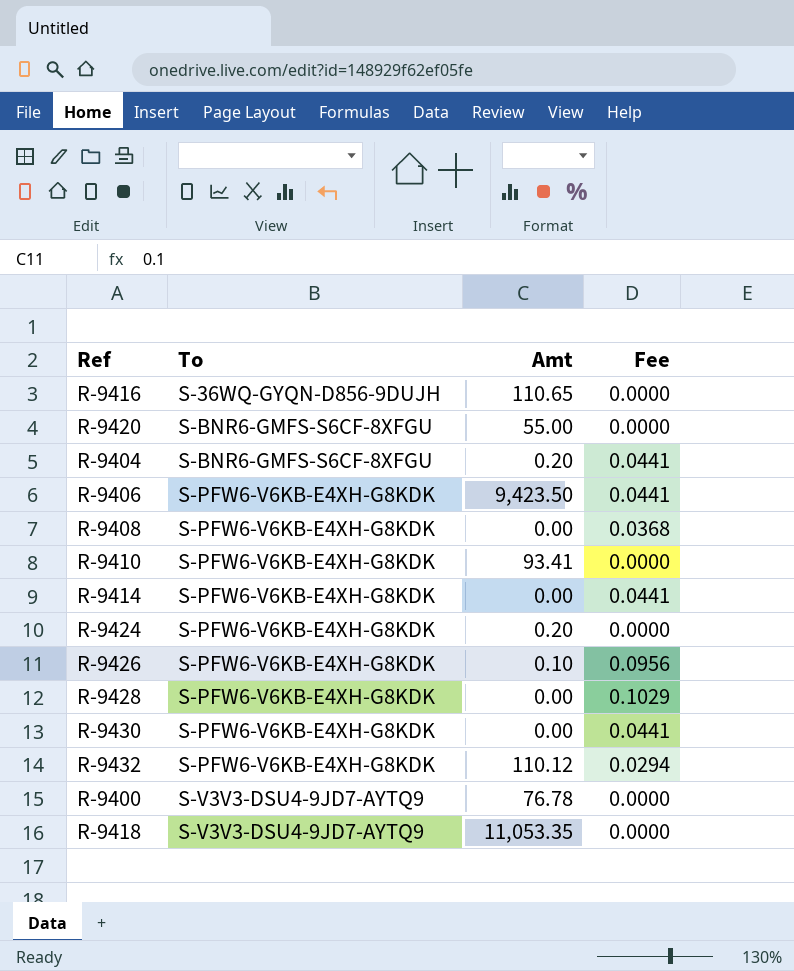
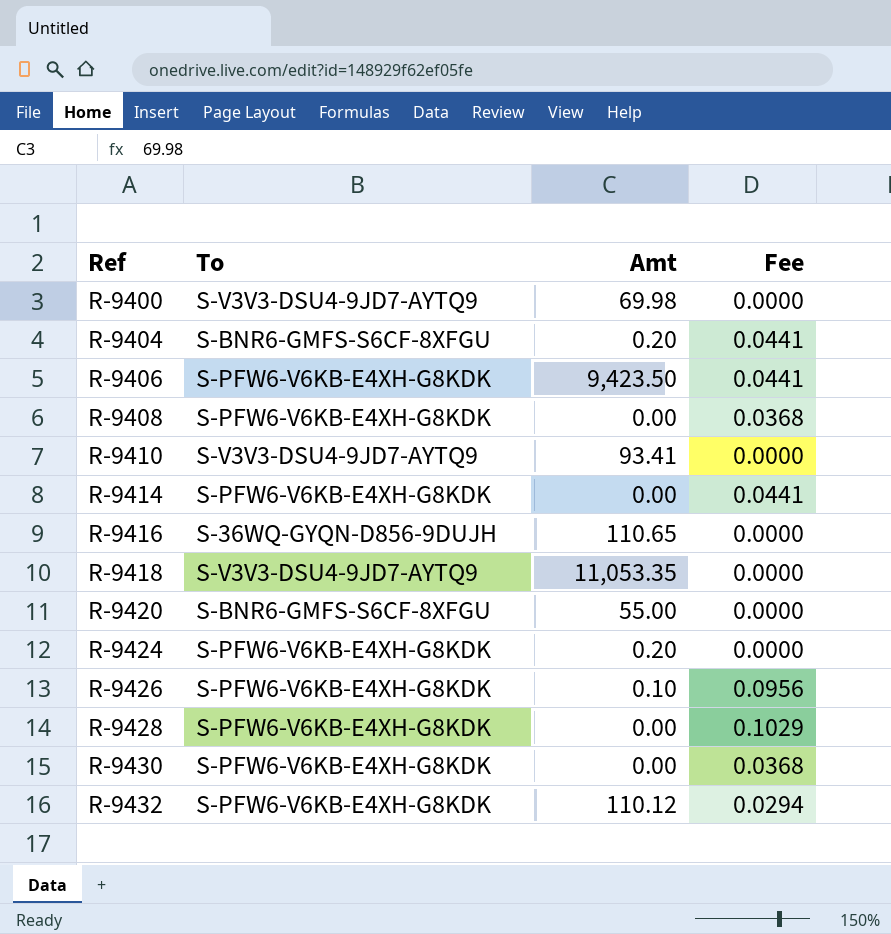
row order: To ascending -> Ref ascending
R-9400 | Amt: 76.78 -> 69.98
R-9410 | To: S-PFW6-V6KB-E4XH-G8KDK -> S-V3V3-DSU4-9JD7-AYTQ9
R-9430 | Fee: 0.0441 -> 0.0368

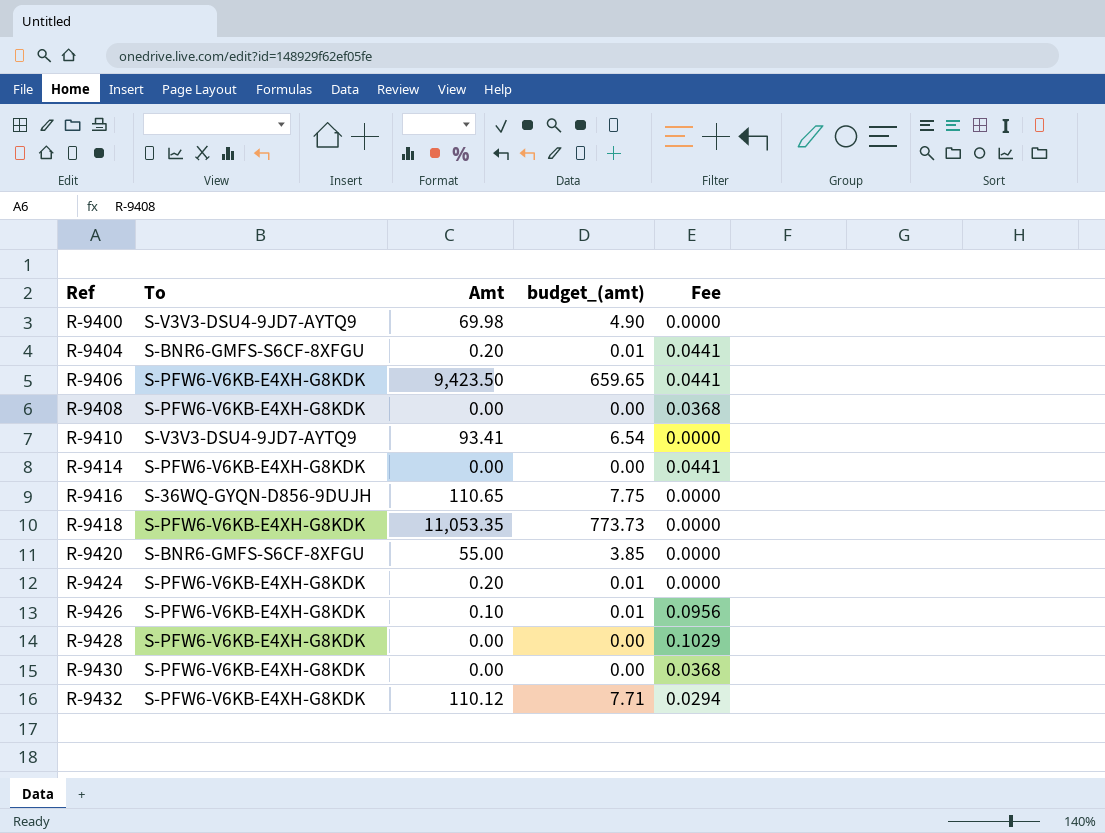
column budget_(amt) | formula: none -> [Amt] * 0.07
R-9418 | To: S-V3V3-DSU4-9JD7-AYTQ9 -> S-PFW6-V6KB-E4XH-G8KDK

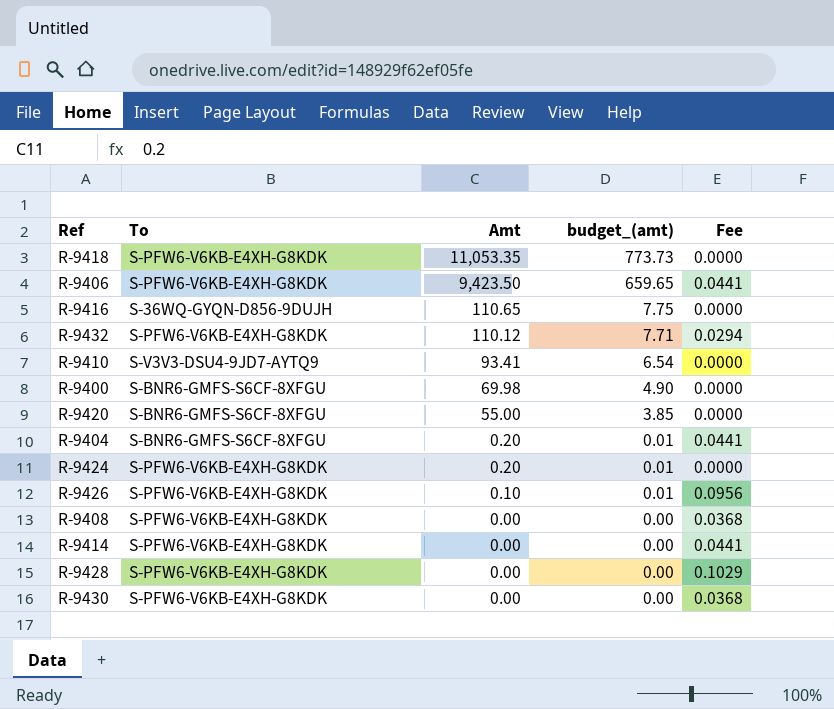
row order: Ref ascending -> Amt descending
R-9400 | To: S-V3V3-DSU4-9JD7-AYTQ9 -> S-BNR6-GMFS-S6CF-8XFGU

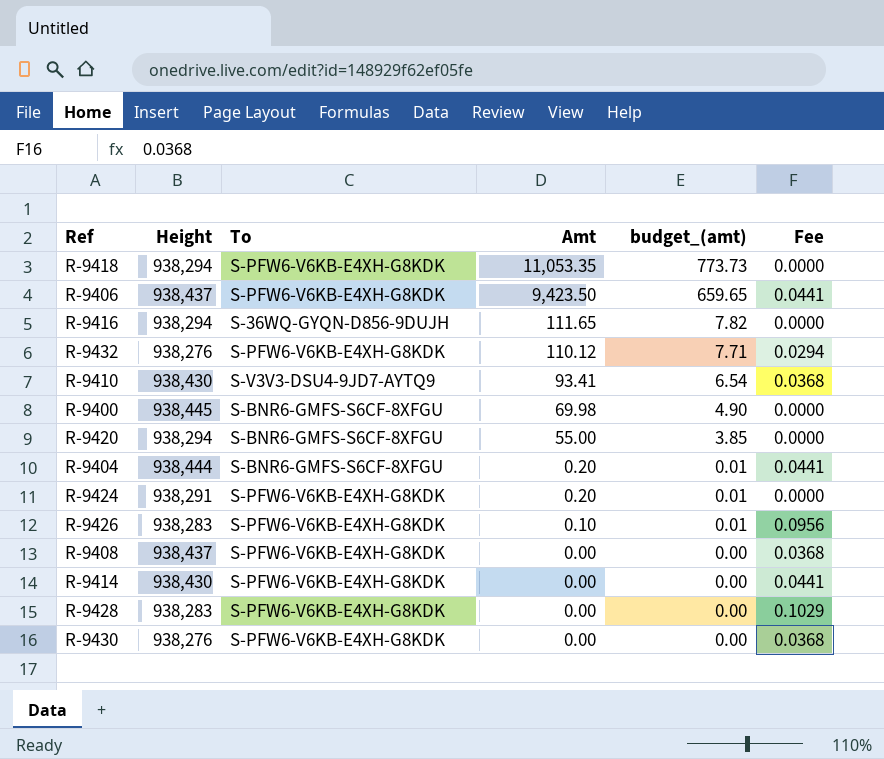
column Height | position: none -> 2
R-9416 | Amt: 110.65 -> 111.65
R-9416 | budget_(amt): 7.75 -> 7.82
R-9410 | Fee: 0.0000 -> 0.0368

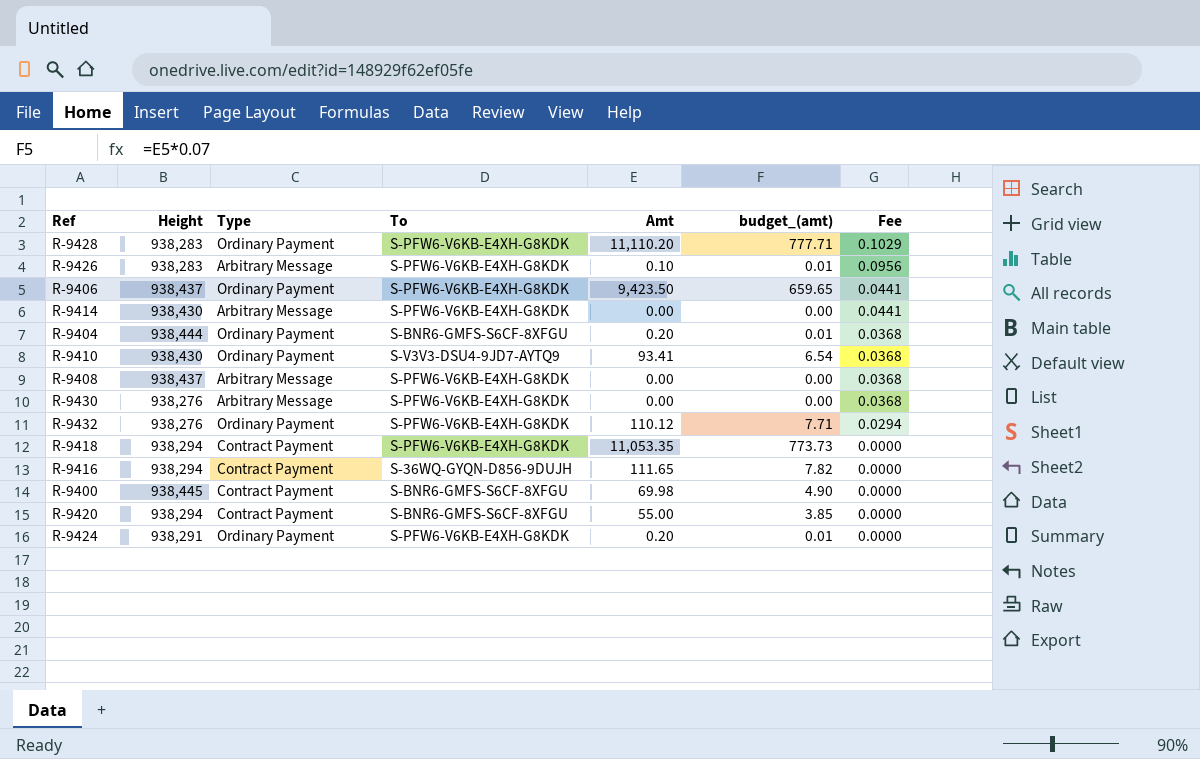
row order: Amt descending -> Fee descending
column Type | position: none -> 3
R-9428 | Amt: 0.00 -> 11,110.20
R-9428 | budget_(amt): 0.00 -> 777.71
R-9404 | Fee: 0.0441 -> 0.0368

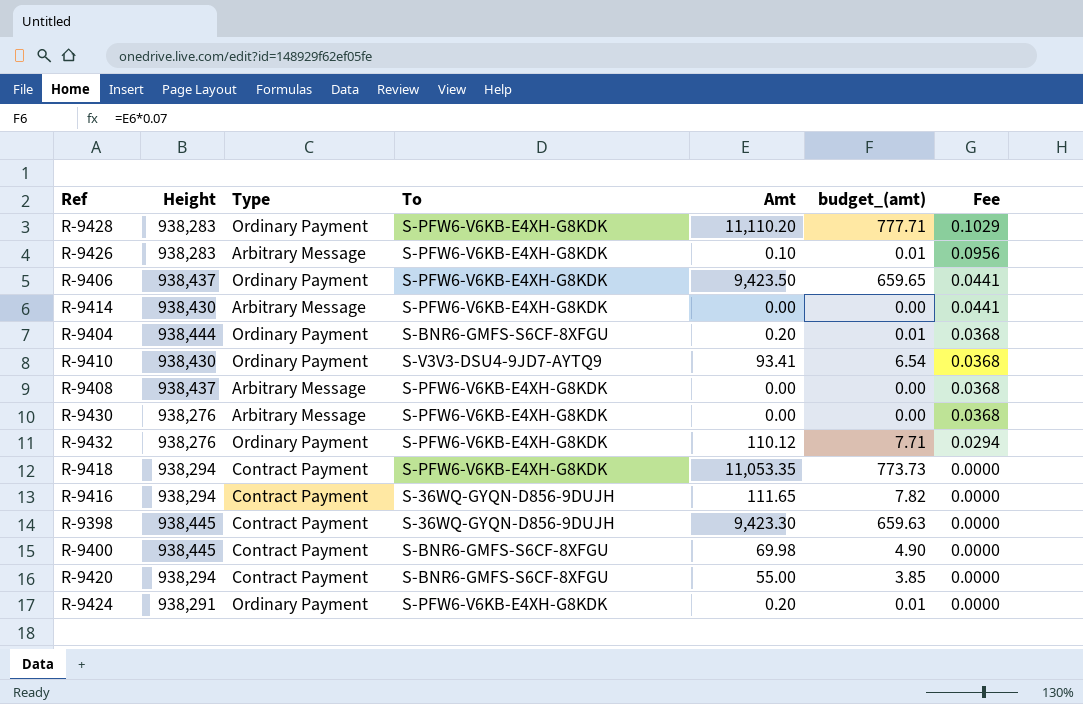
row R-9398: none -> 938,445 | Contract Payment | S-36WQ-GYQN-D856-9DUJH | 9,423.30 | 659.63 | 0.0000

